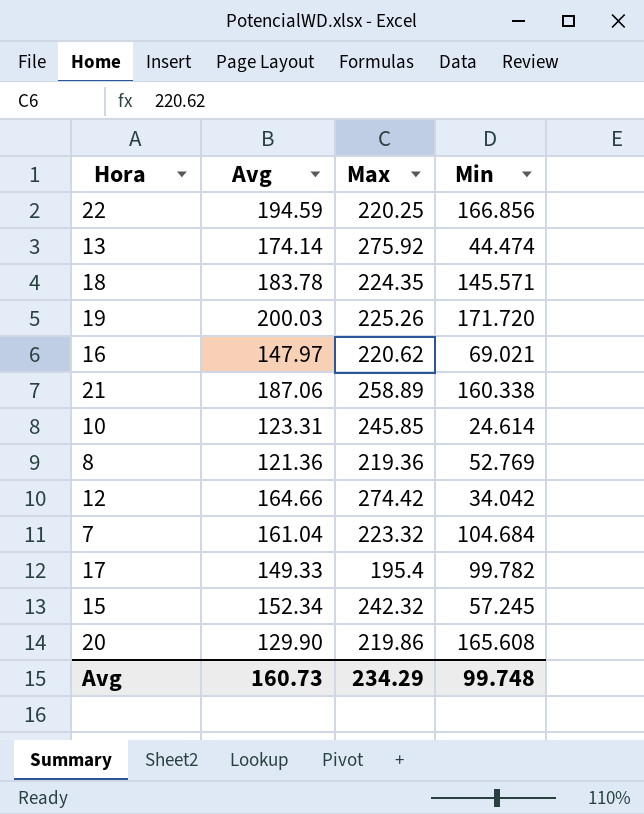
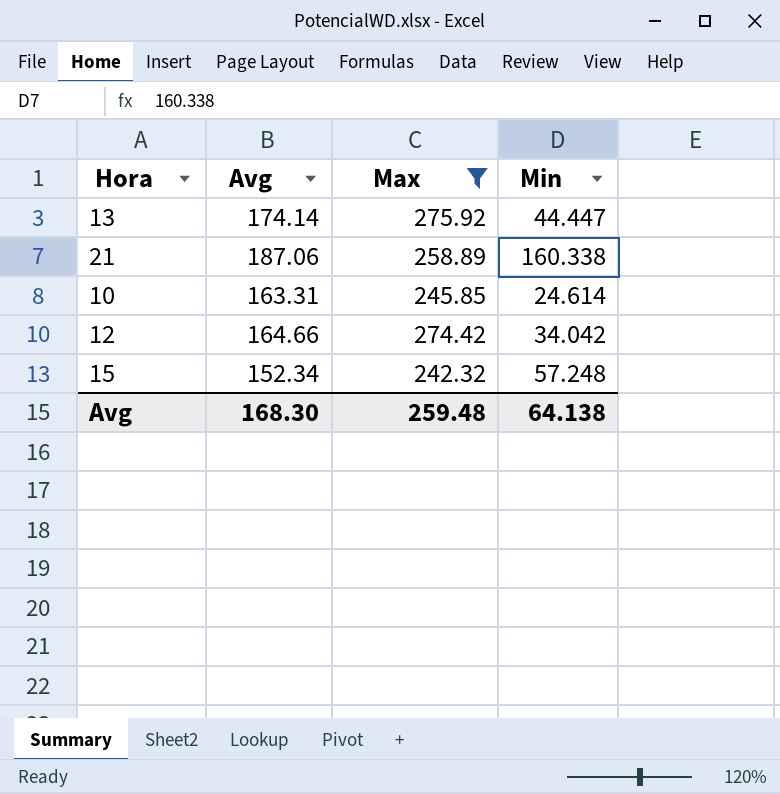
filter: none -> Max >= 242.32
13 | Min: 44.474 -> 44.447
10 | Avg: 123.31 -> 163.31
15 | Min: 57.245 -> 57.248
Avg | Avg: 160.73 -> 168.30
Avg | Max: 234.29 -> 259.48
Avg | Min: 99.748 -> 64.138

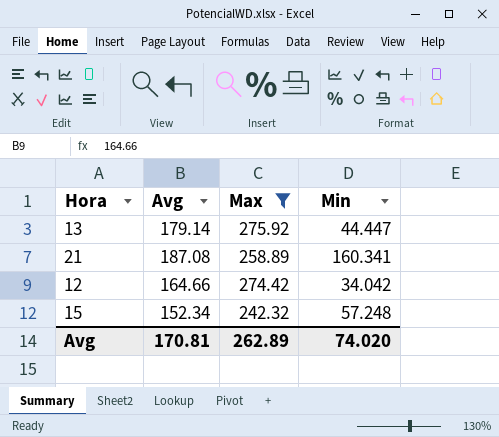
row 10: 163.31 | 245.85 | 24.614 -> none
13 | Avg: 174.14 -> 179.14
21 | Avg: 187.06 -> 187.08
21 | Min: 160.338 -> 160.341
Avg | Avg: 168.30 -> 170.81
Avg | Max: 259.48 -> 262.89
Avg | Min: 64.138 -> 74.020

